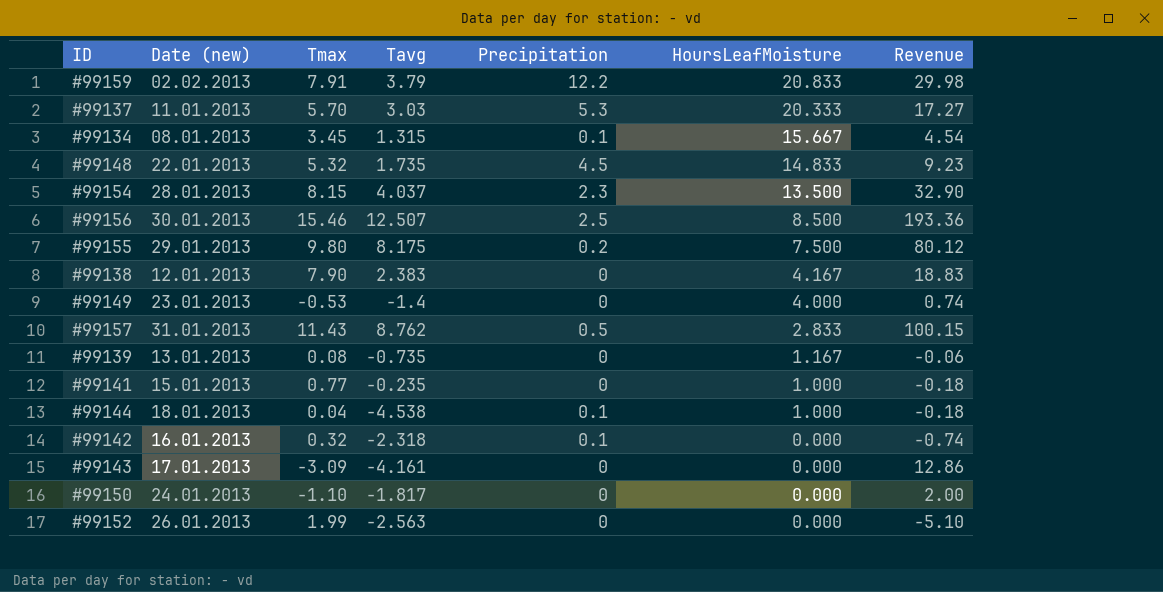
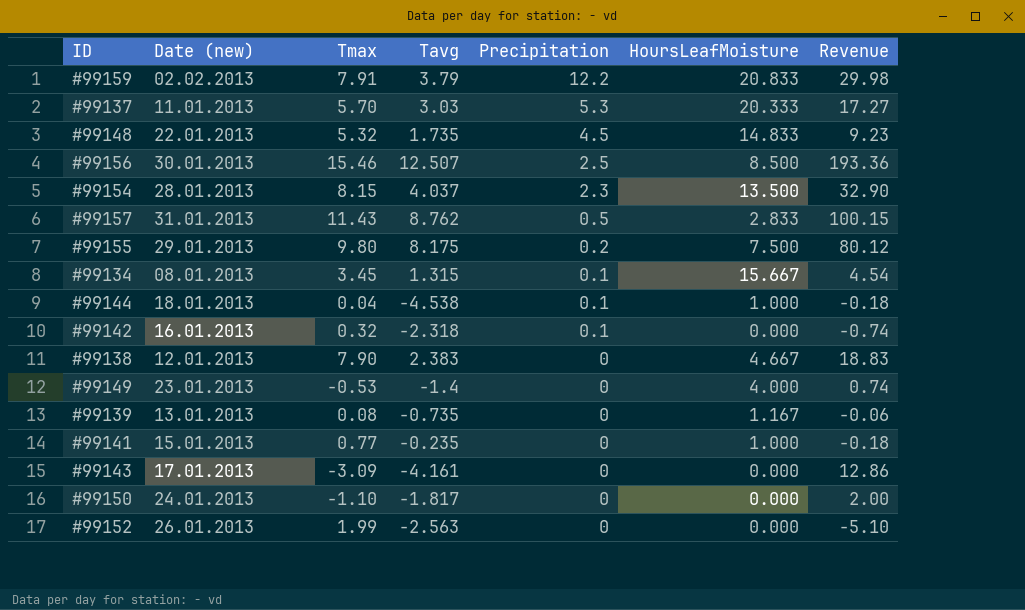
row order: HoursLeafMoisture descending -> Precipitation descending
#99138 | HoursLeafMoisture: 4.167 -> 4.667

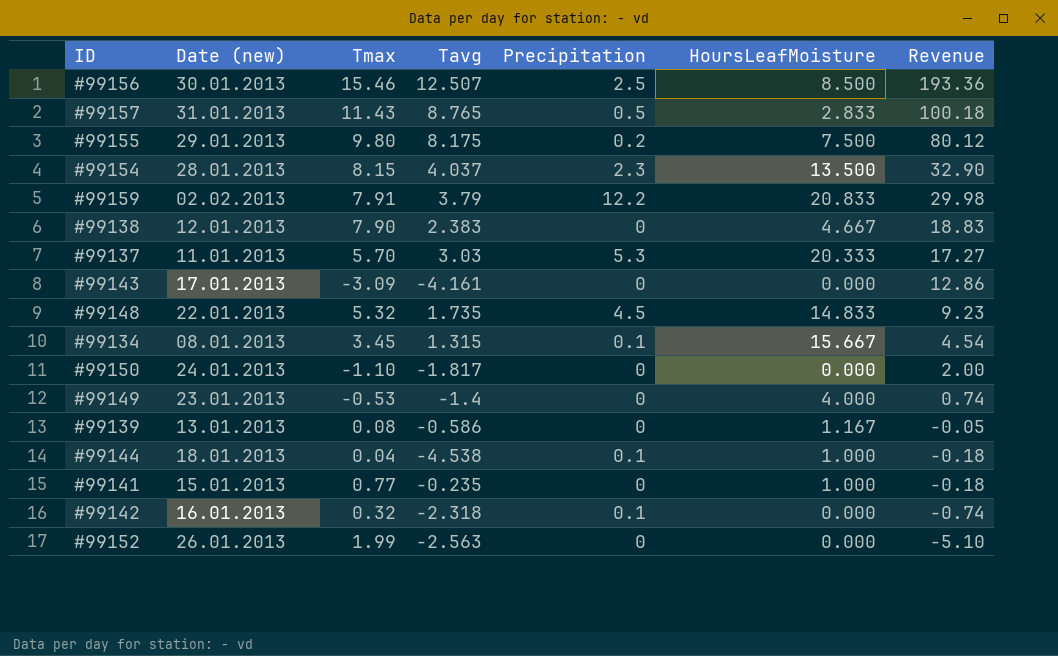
row order: Precipitation descending -> Revenue descending
#99157 | Tavg: 8.762 -> 8.765
#99157 | Revenue: 100.15 -> 100.18
#99139 | Tavg: -0.735 -> -0.586
#99139 | Revenue: -0.06 -> -0.05

